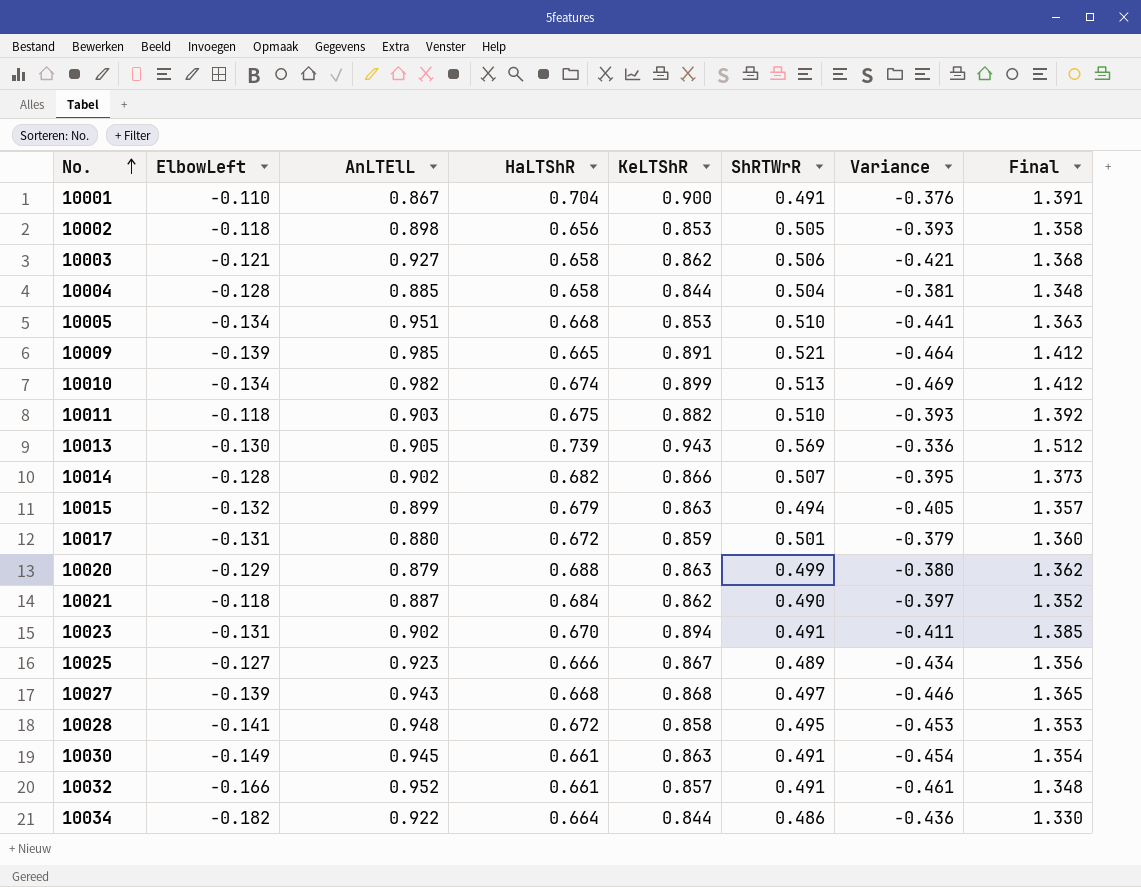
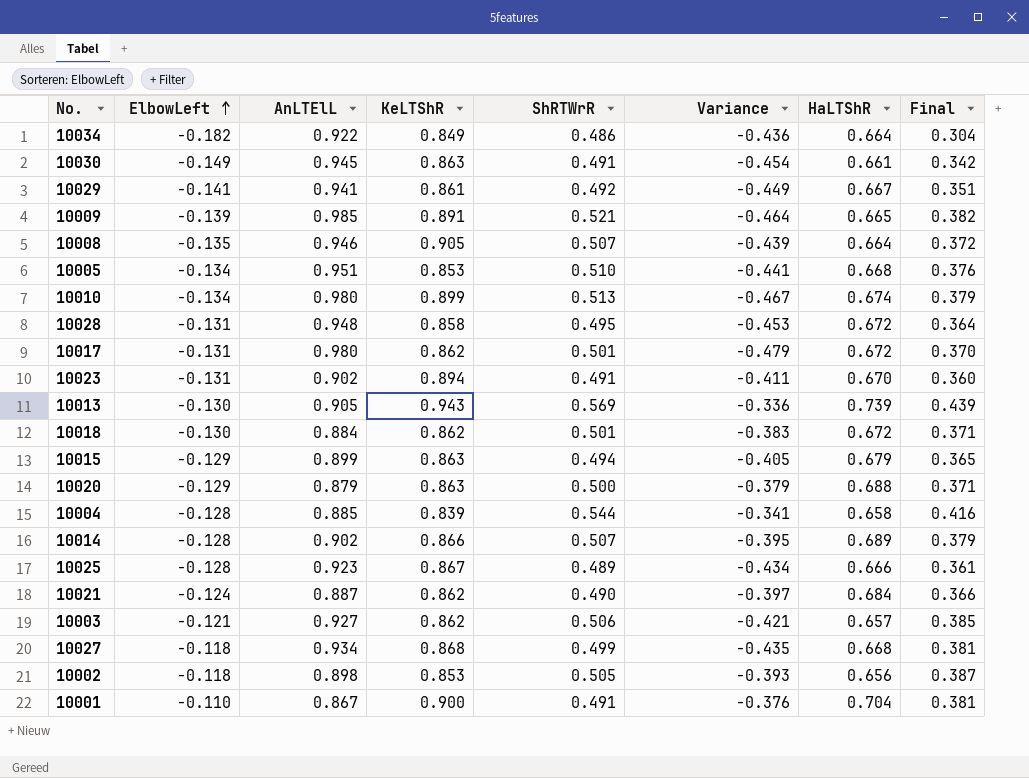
row order: No. ascending -> ElbowLeft ascending
column HaLTShR | position: 4 -> 7
column Final | formula: [KeLTShR] + [ShRTWrR] -> [ElbowLeft] + [ShRTWrR]
row 10011: -0.118 | 0.903 | 0.675 | 0.882 | 0.510 | -0.393 | 1.392 -> none
row 10032: -0.166 | 0.952 | 0.661 | 0.857 | 0.491 | -0.461 | 1.348 -> none
10034 | KeLTShR: 0.844 -> 0.849
row 10029: none -> -0.141 | 0.941 | 0.861 | 0.492 | -0.449 | 0.667 | 0.351
row 10008: none -> -0.135 | 0.946 | 0.905 | 0.507 | -0.439 | 0.664 | 0.372
10010 | AnLTElL: 0.982 -> 0.980
10010 | Variance: -0.469 -> -0.467
10028 | ElbowLeft: -0.141 -> -0.131
10017 | AnLTElL: 0.880 -> 0.980
10017 | KeLTShR: 0.859 -> 0.862
10017 | Variance: -0.379 -> -0.479
row 10018: none -> -0.130 | 0.884 | 0.862 | 0.501 | -0.383 | 0.672 | 0.371
10015 | ElbowLeft: -0.132 -> -0.129
10020 | ShRTWrR: 0.499 -> 0.500
10020 | Variance: -0.380 -> -0.379
10004 | KeLTShR: 0.844 -> 0.839
10004 | ShRTWrR: 0.504 -> 0.544
10004 | Variance: -0.381 -> -0.341
10014 | HaLTShR: 0.682 -> 0.689
10025 | ElbowLeft: -0.127 -> -0.128
10021 | ElbowLeft: -0.118 -> -0.124
10003 | HaLTShR: 0.658 -> 0.657
10027 | ElbowLeft: -0.139 -> -0.118
10027 | AnLTElL: 0.943 -> 0.934
10027 | ShRTWrR: 0.497 -> 0.499
10027 | Variance: -0.446 -> -0.435

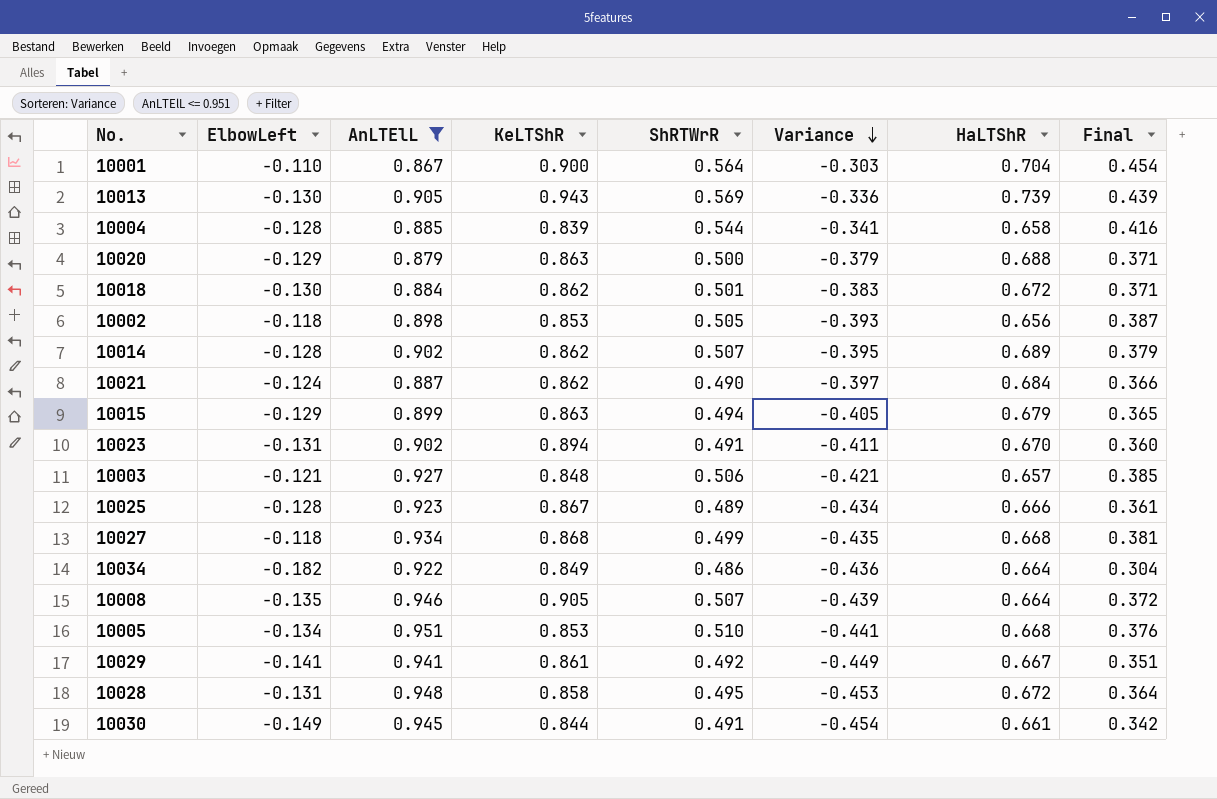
filter: none -> AnLTElL <= 0.951
row order: ElbowLeft ascending -> Variance descending
10001 | ShRTWrR: 0.491 -> 0.564
10001 | Variance: -0.376 -> -0.303
10001 | Final: 0.381 -> 0.454
10014 | KeLTShR: 0.866 -> 0.862
10003 | KeLTShR: 0.862 -> 0.848
10030 | KeLTShR: 0.863 -> 0.844

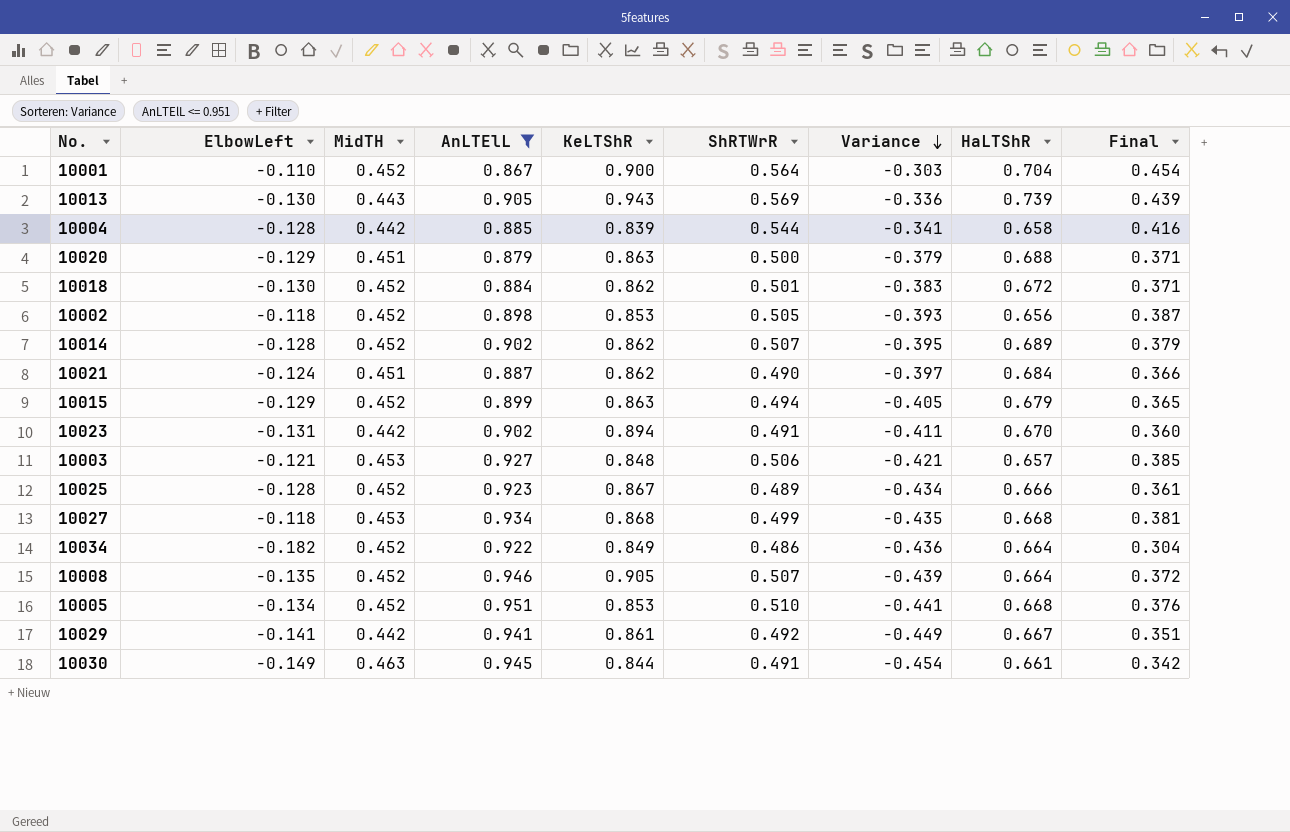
column MidTH | position: none -> 3
row 10028: -0.131 | 0.948 | 0.858 | 0.495 | -0.453 | 0.672 | 0.364 -> none

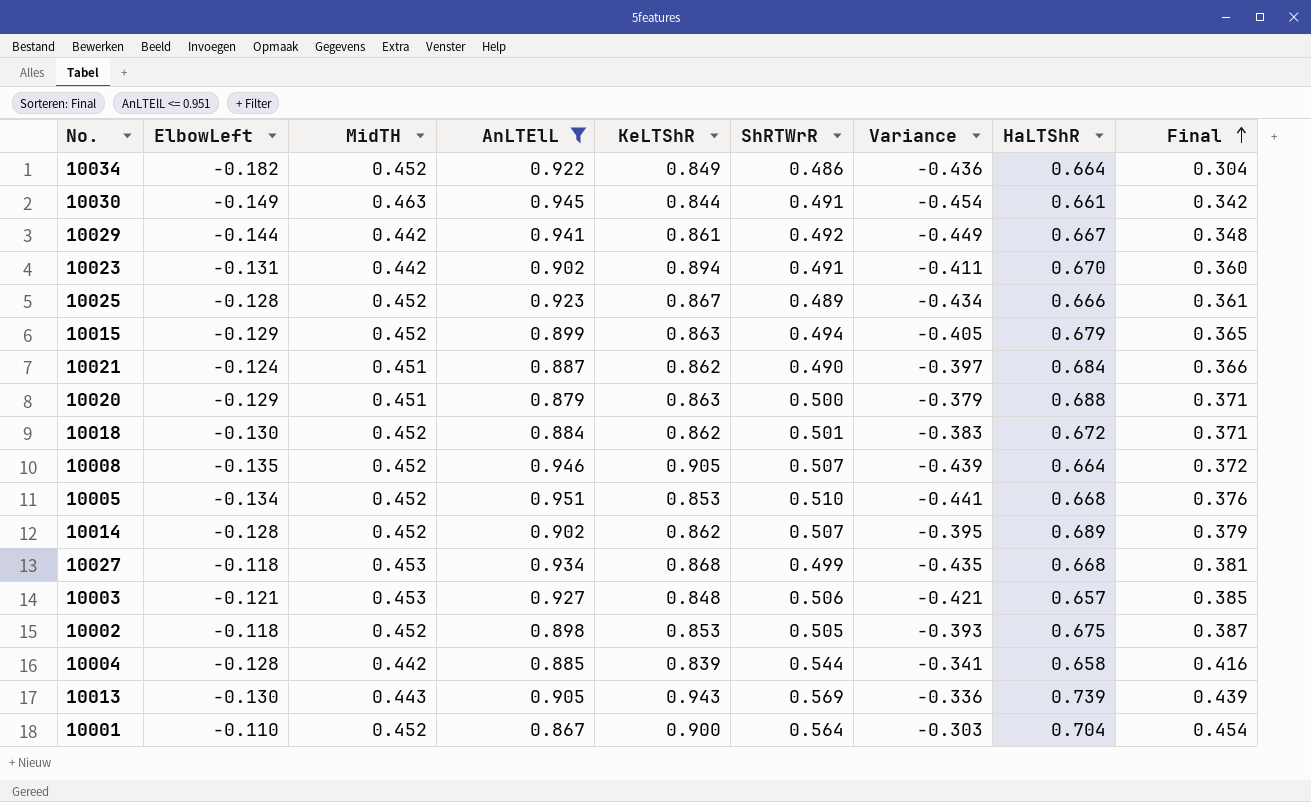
row order: Variance descending -> Final ascending
10029 | ElbowLeft: -0.141 -> -0.144
10029 | Final: 0.351 -> 0.348
10002 | HaLTShR: 0.656 -> 0.675

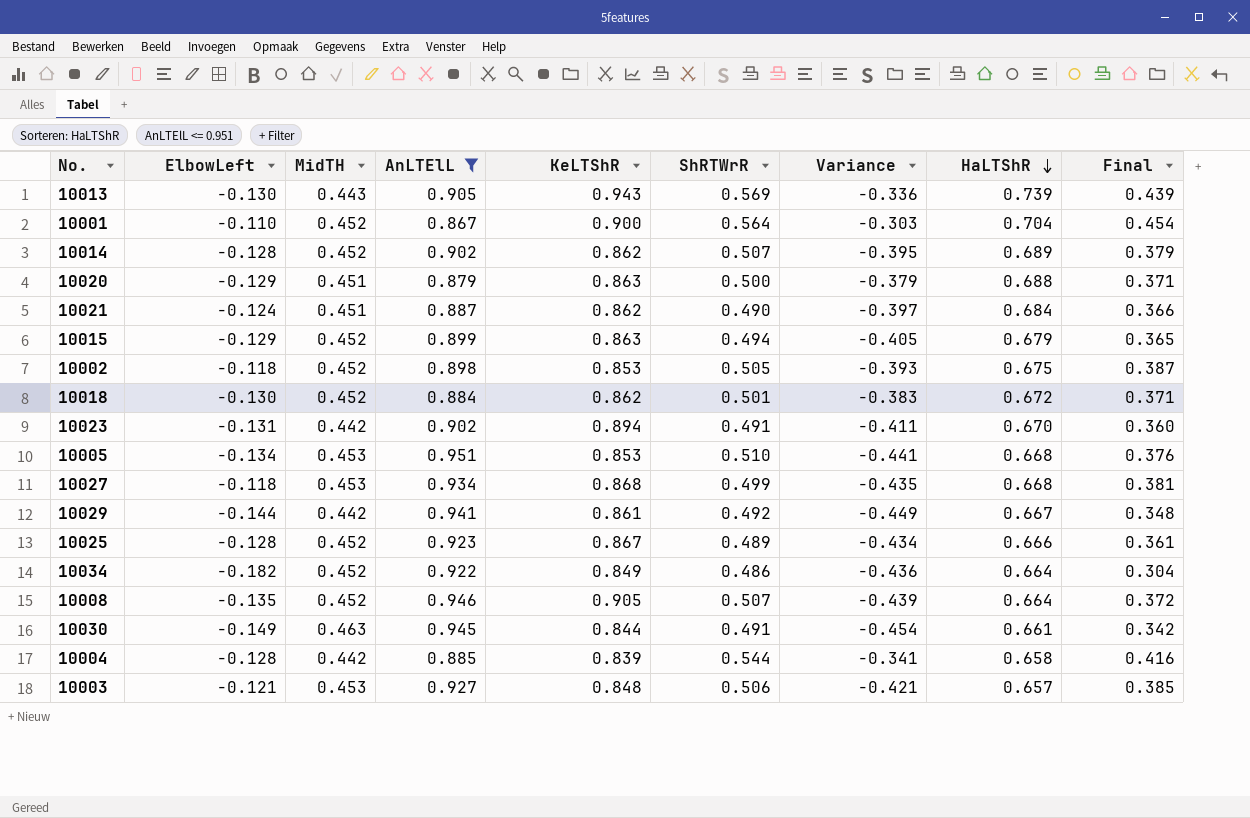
row order: Final ascending -> HaLTShR descending
10005 | MidTH: 0.452 -> 0.453

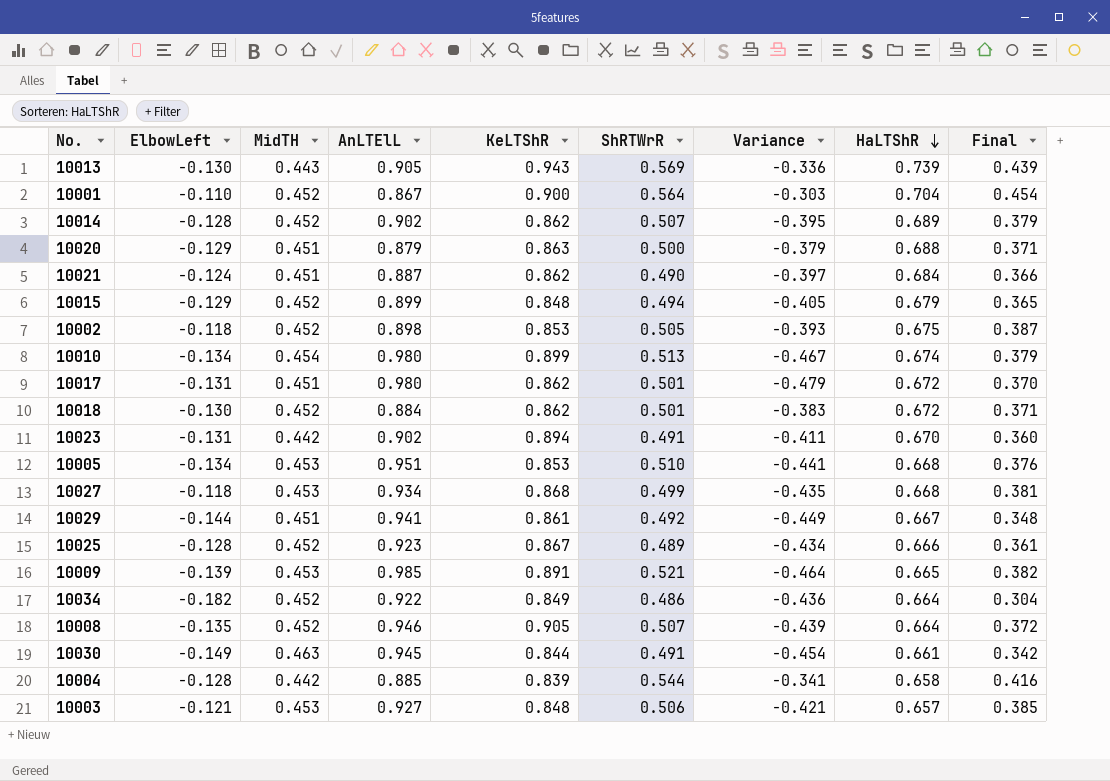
filter: AnLTElL <= 0.951 -> none
10015 | KeLTShR: 0.863 -> 0.848
10029 | MidTH: 0.442 -> 0.451

